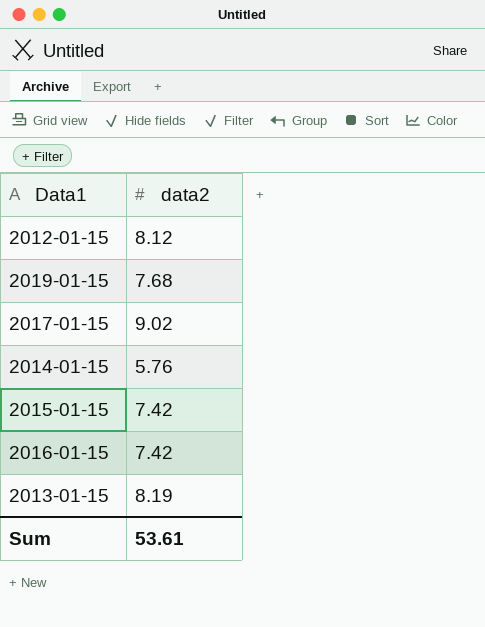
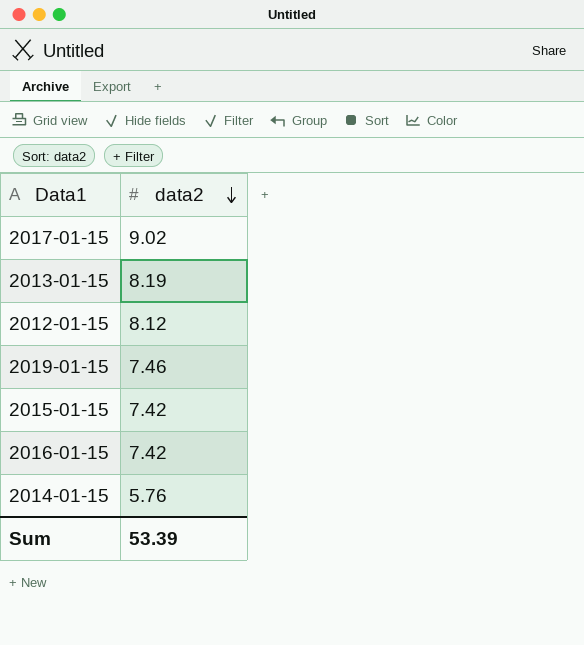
row order: none -> data2 descending
2019-01-15 | data2: 7.68 -> 7.46
Sum | data2: 53.61 -> 53.39

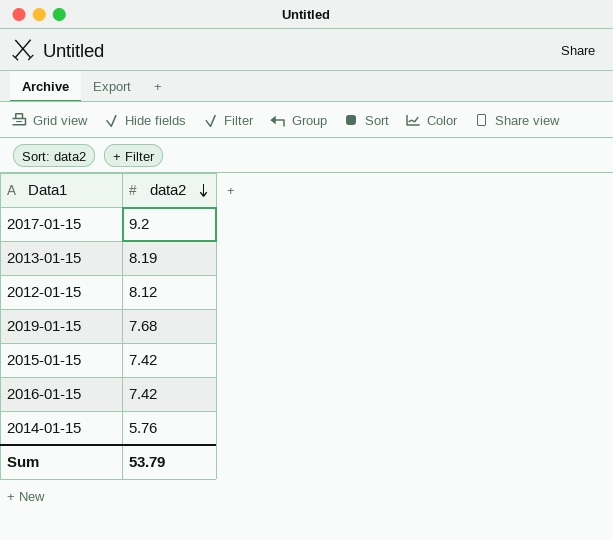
2017-01-15 | data2: 9.02 -> 9.2
2019-01-15 | data2: 7.46 -> 7.68
Sum | data2: 53.39 -> 53.79

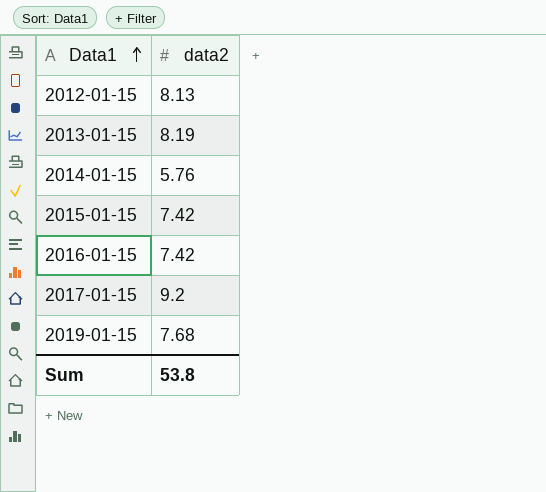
row order: data2 descending -> Data1 ascending
2012-01-15 | data2: 8.12 -> 8.13
Sum | data2: 53.79 -> 53.8

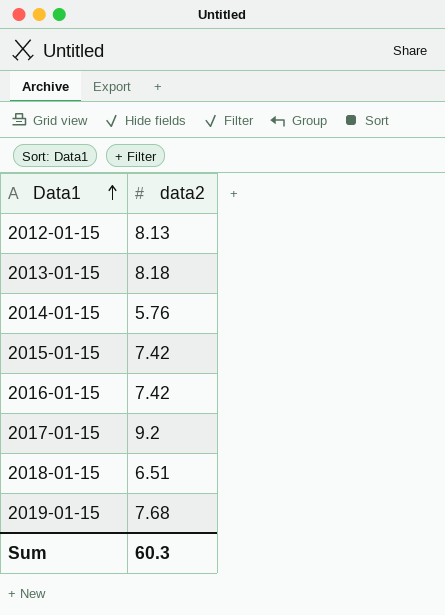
2013-01-15 | data2: 8.19 -> 8.18
row 2018-01-15: none -> 6.51
Sum | data2: 53.8 -> 60.3

